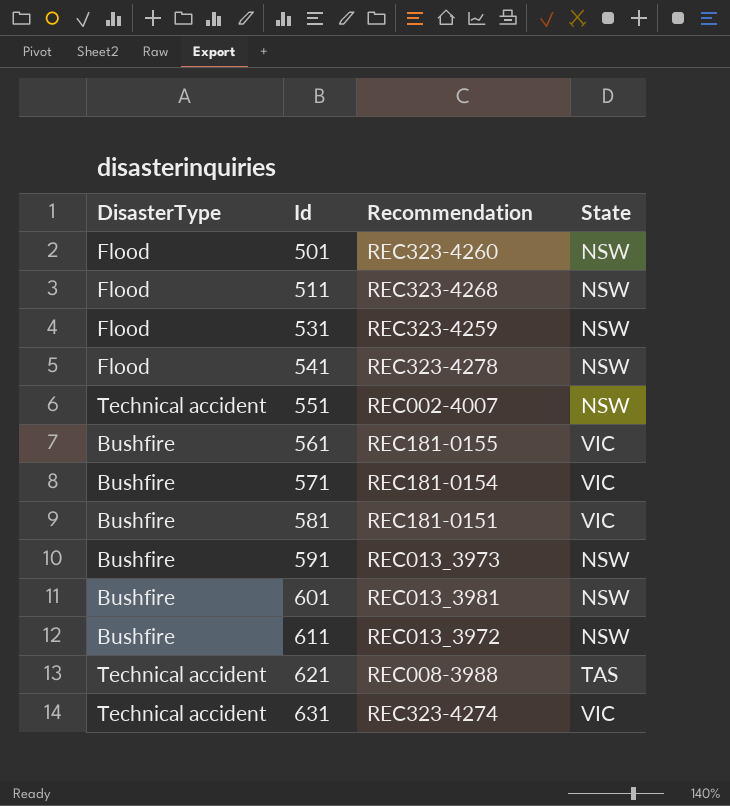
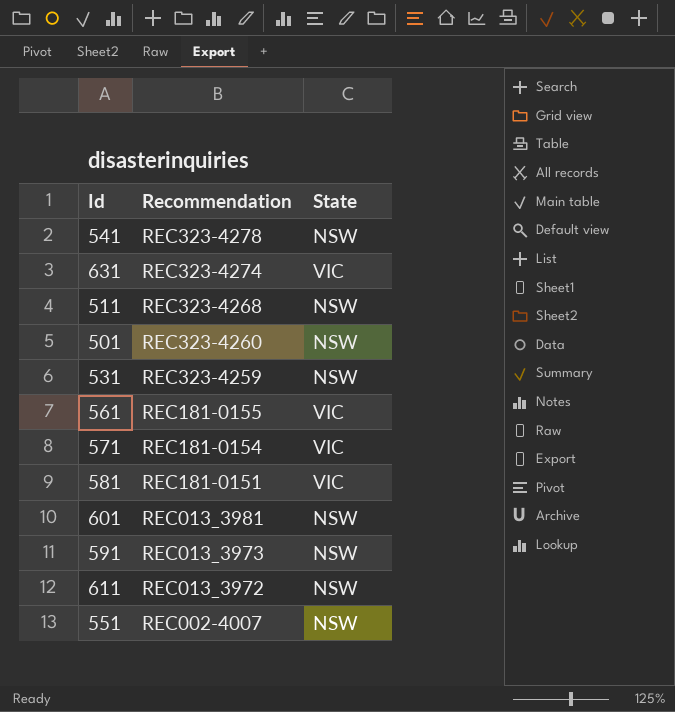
row order: Id ascending -> Recommendation descending
column DisasterType | position: 1 -> none
row 621: Technical accident | REC008-3988 | TAS -> none

